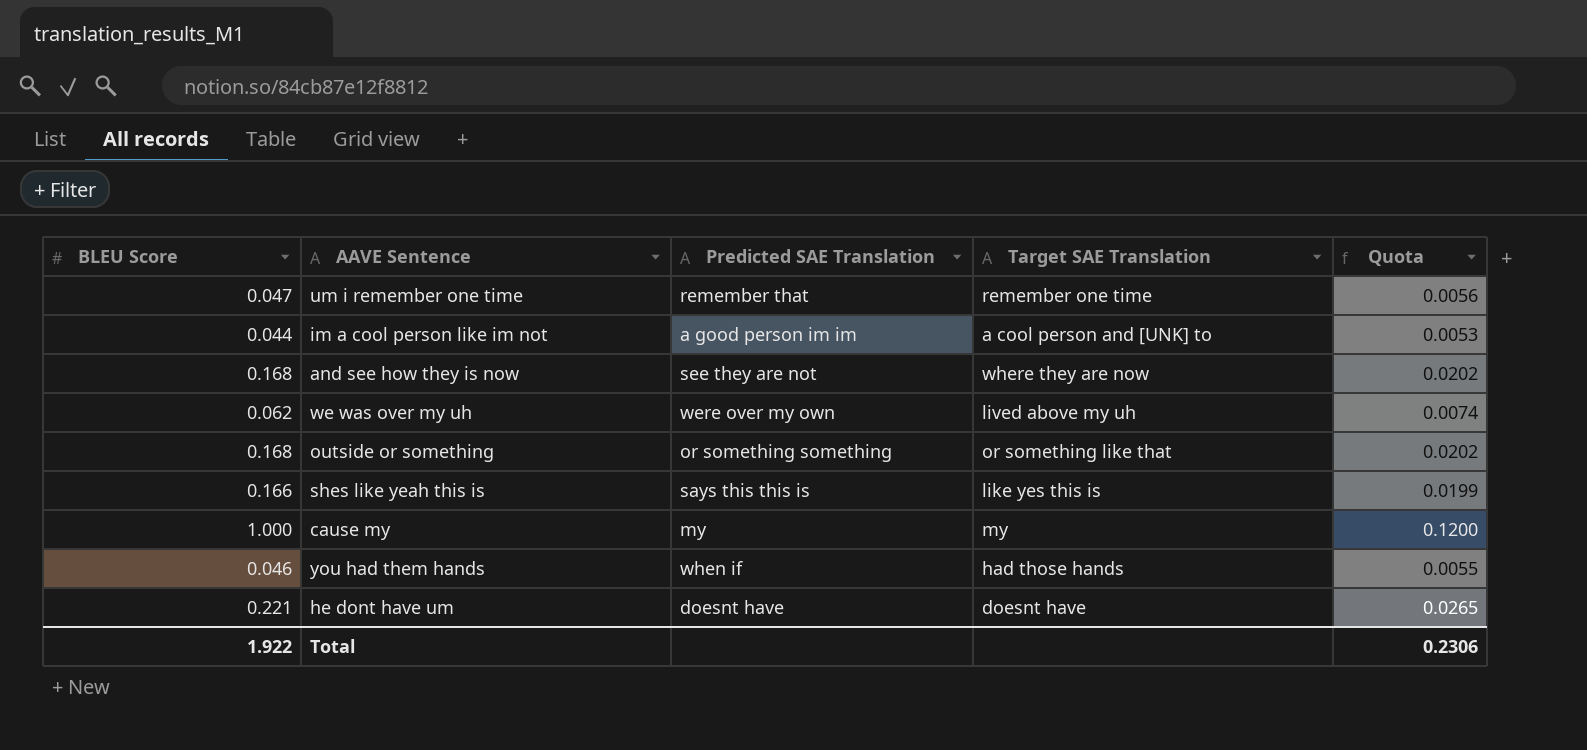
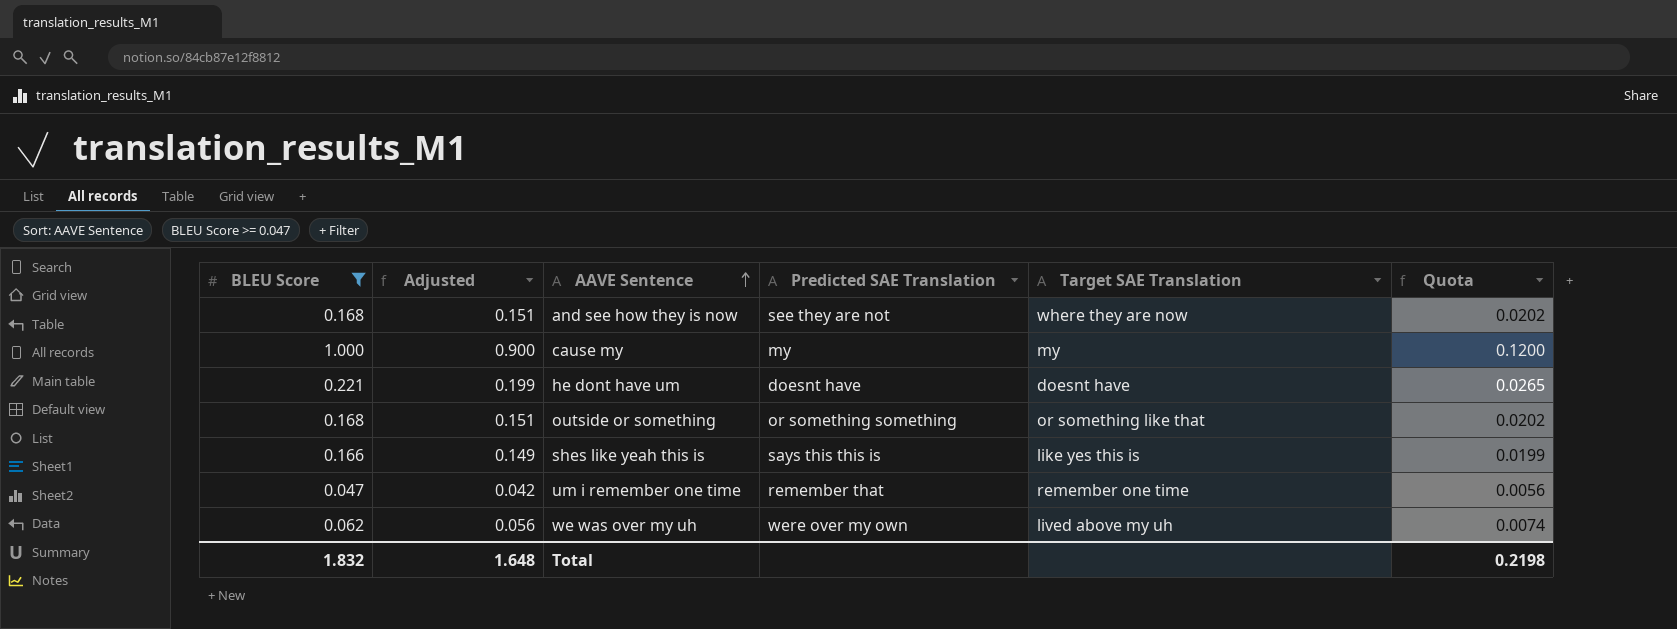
filter: none -> BLEU Score >= 0.047
row order: none -> AAVE Sentence ascending
column Adjusted | formula: none -> [BLEU Score] * 0.9
Total | BLEU Score: 1.922 -> 1.832
Total | Quota: 0.2306 -> 0.2198

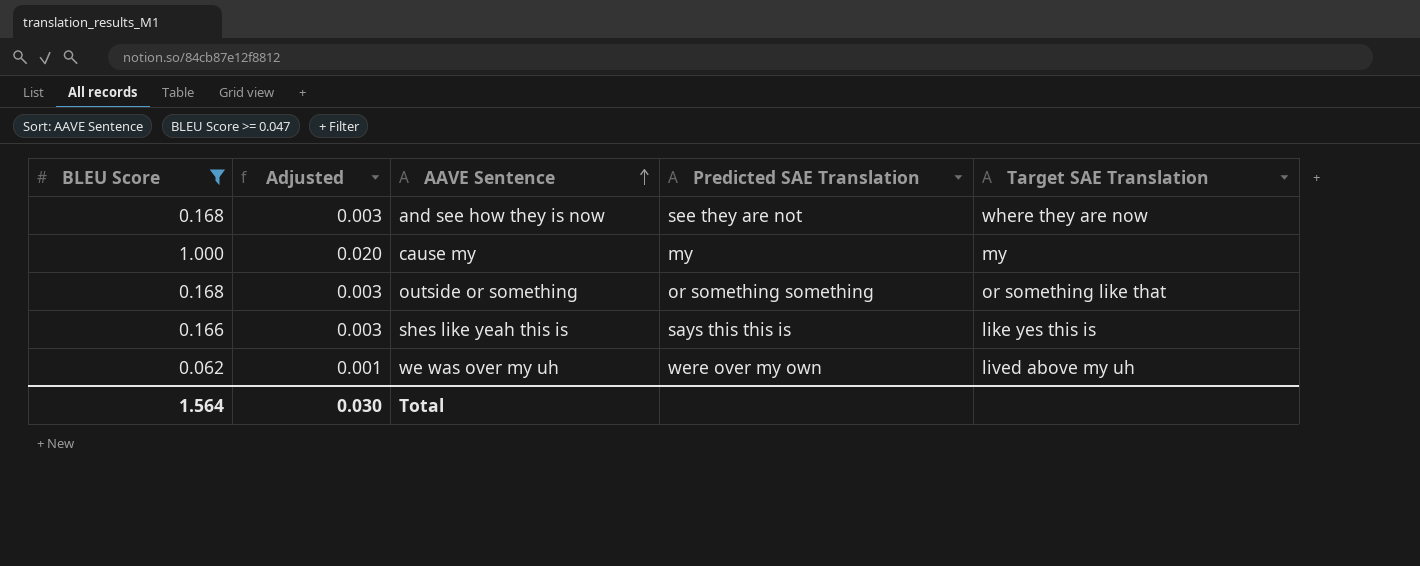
column Quota | formula: [BLEU Score] * 0.12 -> none
column Adjusted | formula: [BLEU Score] * 0.9 -> [BLEU Score] * 0.02
row he dont have um: 0.221 | 0.199 | doesnt have | doesnt have | 0.0265 -> none
row um i remember one time: 0.047 | 0.042 | remember that | remember one time | 0.0056 -> none
Total | BLEU Score: 1.832 -> 1.564
Total | Adjusted: 1.648 -> 0.030

